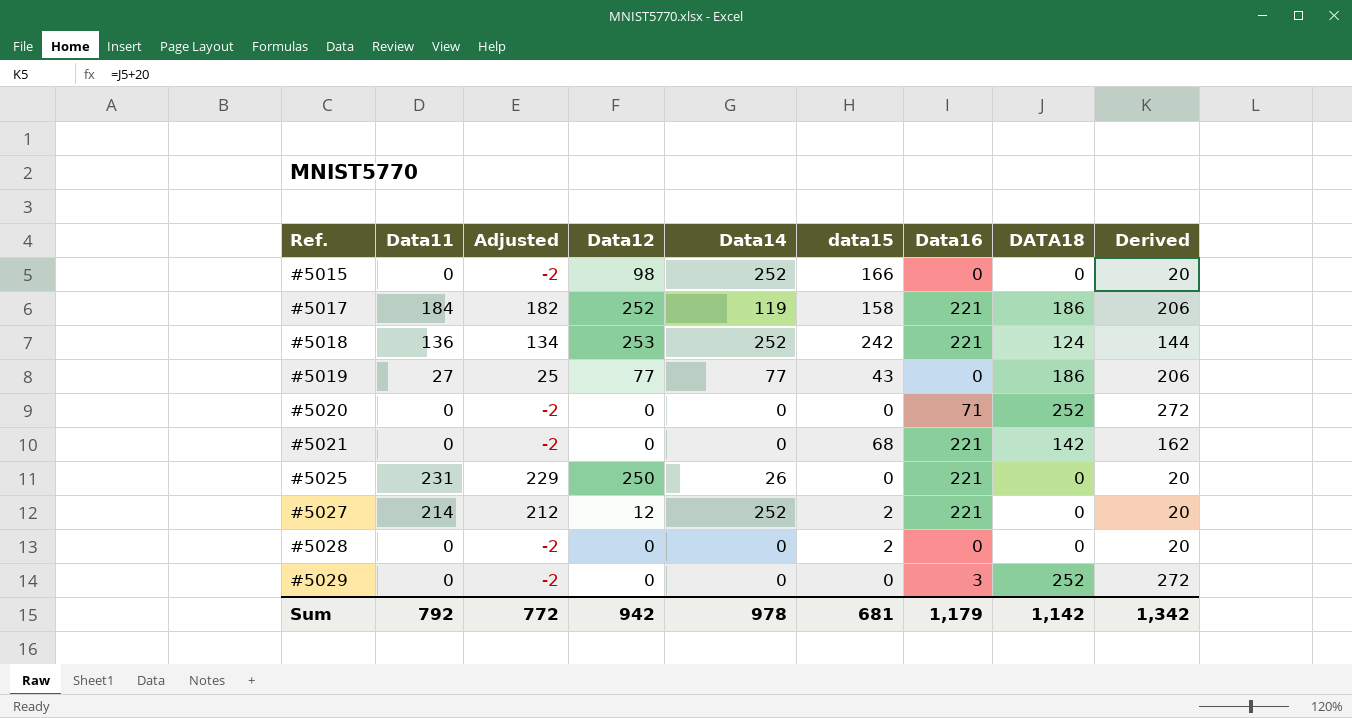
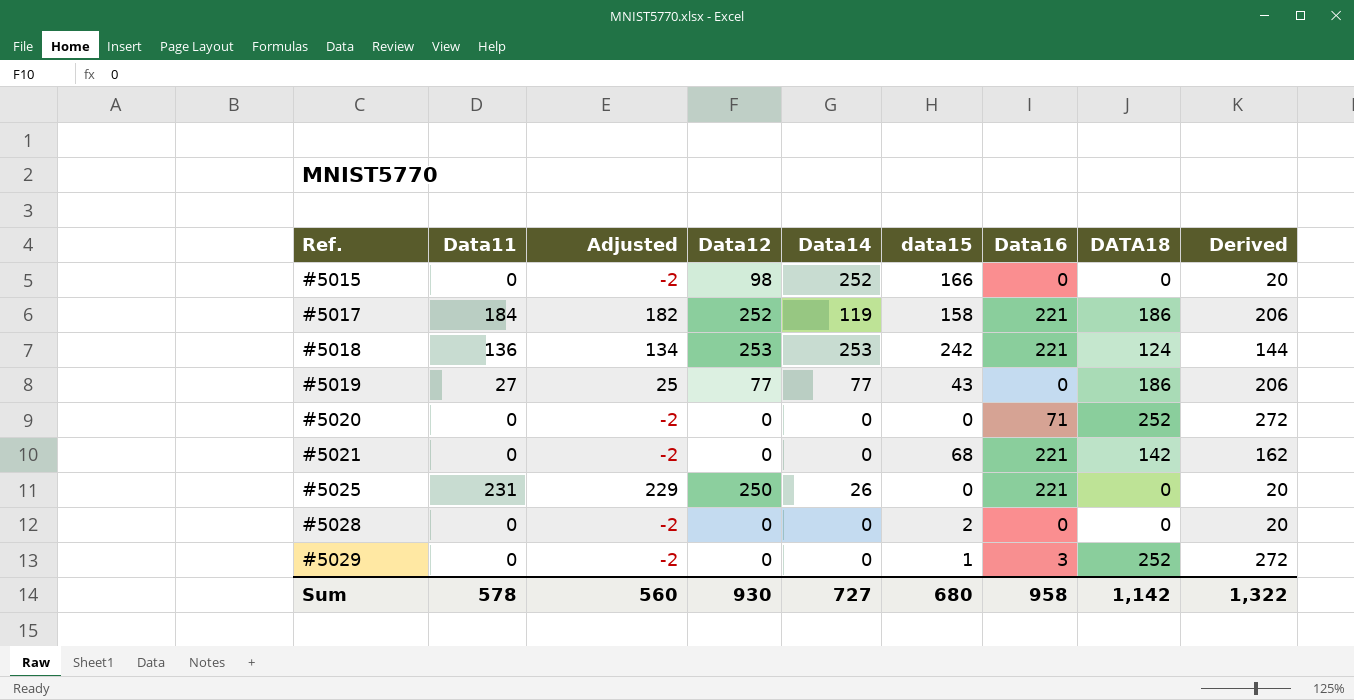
row #5027: 214 | 212 | 12 | 252 | 2 | 221 | 0 | 20 -> none
#5018 | Data14: 252 -> 253
#5029 | data15: 0 -> 1
Sum | Data11: 792 -> 578
Sum | Adjusted: 772 -> 560
Sum | Data12: 942 -> 930
Sum | Data14: 978 -> 727
Sum | data15: 681 -> 680
Sum | Data16: 1,179 -> 958
Sum | Derived: 1,342 -> 1,322

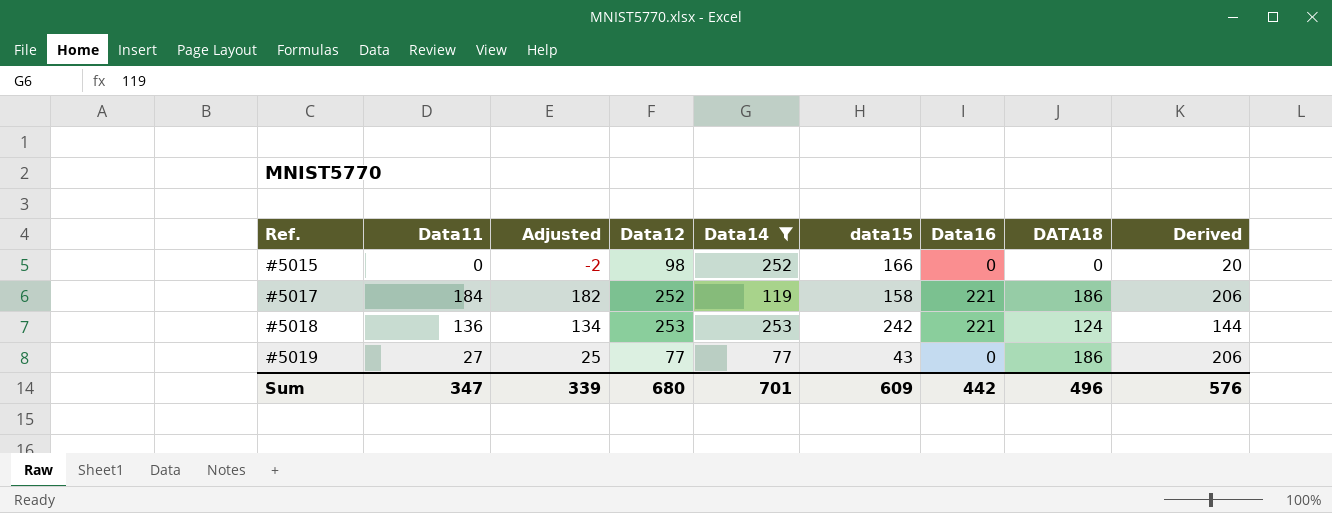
filter: none -> Data14 >= 77
Sum | Data11: 578 -> 347
Sum | Adjusted: 560 -> 339
Sum | Data12: 930 -> 680
Sum | Data14: 727 -> 701
Sum | data15: 680 -> 609
Sum | Data16: 958 -> 442
Sum | DATA18: 1,142 -> 496
Sum | Derived: 1,322 -> 576

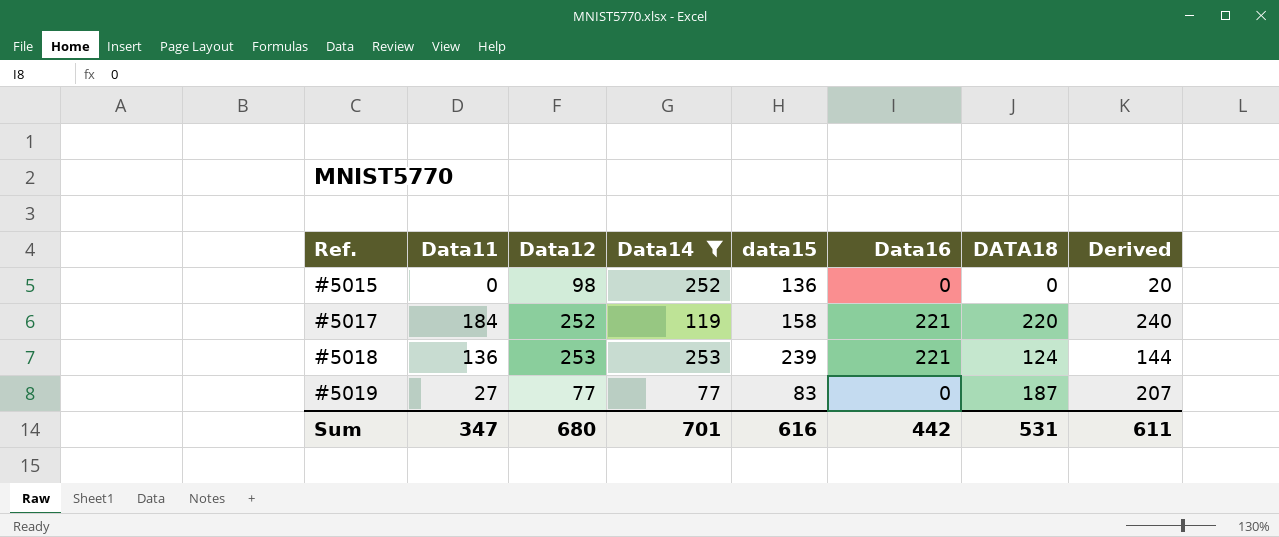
column Adjusted | formula: [Data11] - 2 -> none
#5015 | data15: 166 -> 136
#5017 | DATA18: 186 -> 220
#5017 | Derived: 206 -> 240
#5018 | data15: 242 -> 239
#5019 | data15: 43 -> 83
#5019 | DATA18: 186 -> 187
#5019 | Derived: 206 -> 207
Sum | data15: 609 -> 616
Sum | DATA18: 496 -> 531
Sum | Derived: 576 -> 611

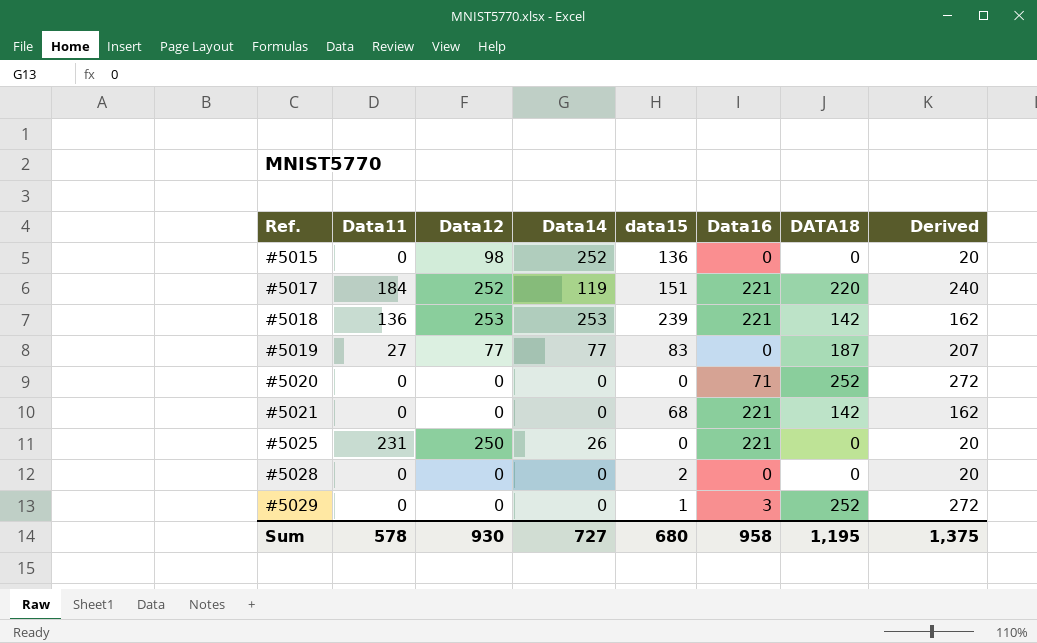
filter: Data14 >= 77 -> none
#5017 | data15: 158 -> 151
#5018 | DATA18: 124 -> 142
#5018 | Derived: 144 -> 162
Sum | Data11: 347 -> 578
Sum | Data12: 680 -> 930
Sum | Data14: 701 -> 727
Sum | data15: 616 -> 680
Sum | Data16: 442 -> 958
Sum | DATA18: 531 -> 1,195
Sum | Derived: 611 -> 1,375

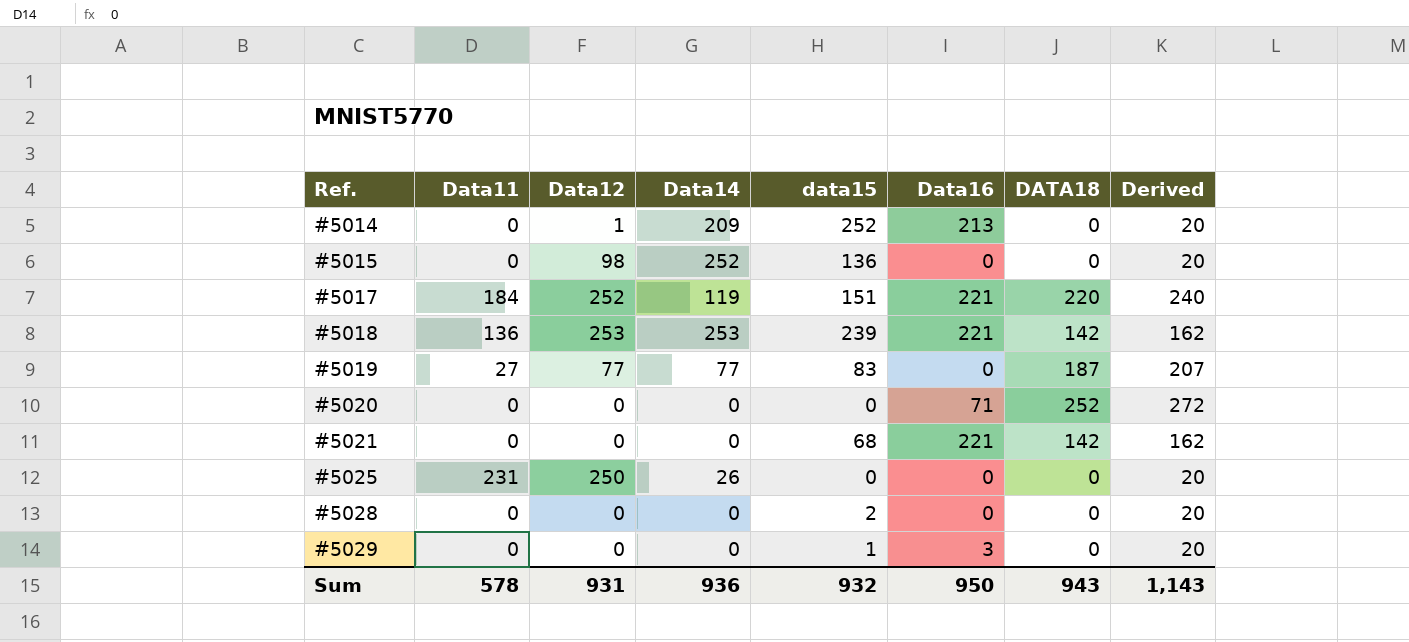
row #5014: none -> 0 | 1 | 209 | 252 | 213 | 0 | 20
#5025 | Data16: 221 -> 0
#5029 | DATA18: 252 -> 0
#5029 | Derived: 272 -> 20
Sum | Data12: 930 -> 931
Sum | Data14: 727 -> 936
Sum | data15: 680 -> 932
Sum | Data16: 958 -> 950
Sum | DATA18: 1,195 -> 943
Sum | Derived: 1,375 -> 1,143

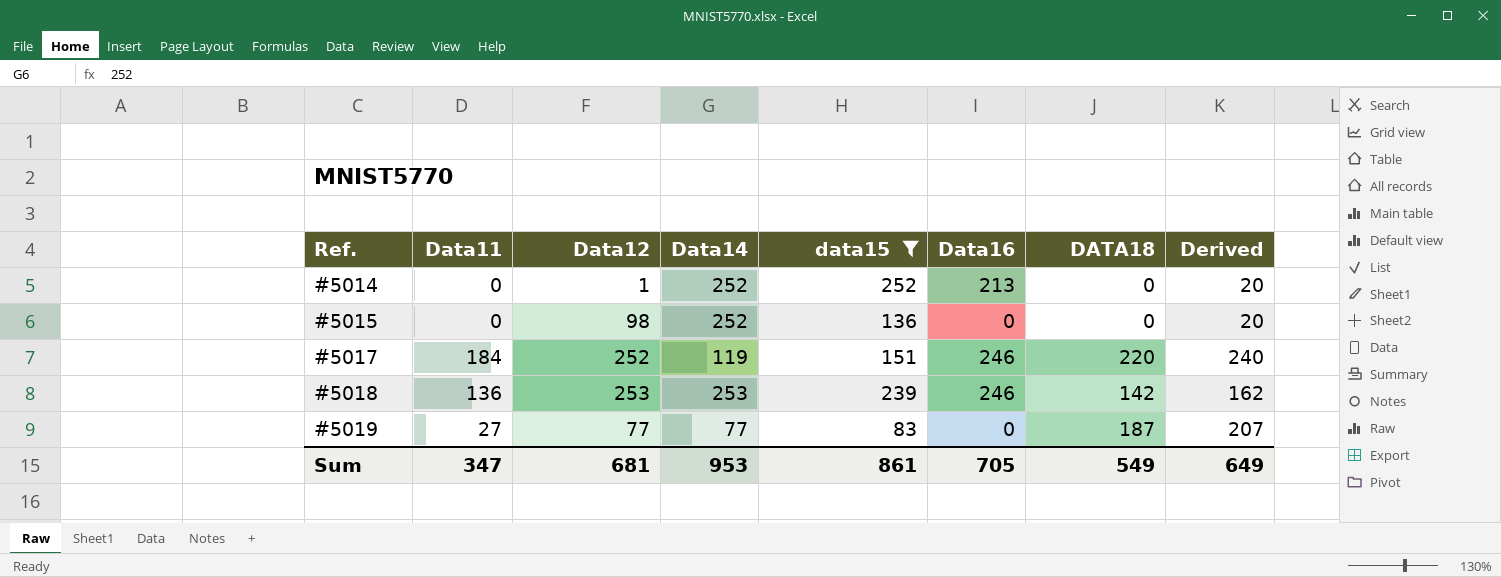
filter: none -> data15 >= 83
#5014 | Data14: 209 -> 252
#5017 | Data16: 221 -> 246
#5018 | Data16: 221 -> 246
Sum | Data11: 578 -> 347
Sum | Data12: 931 -> 681
Sum | Data14: 936 -> 953
Sum | data15: 932 -> 861
Sum | Data16: 950 -> 705
Sum | DATA18: 943 -> 549
Sum | Derived: 1,143 -> 649

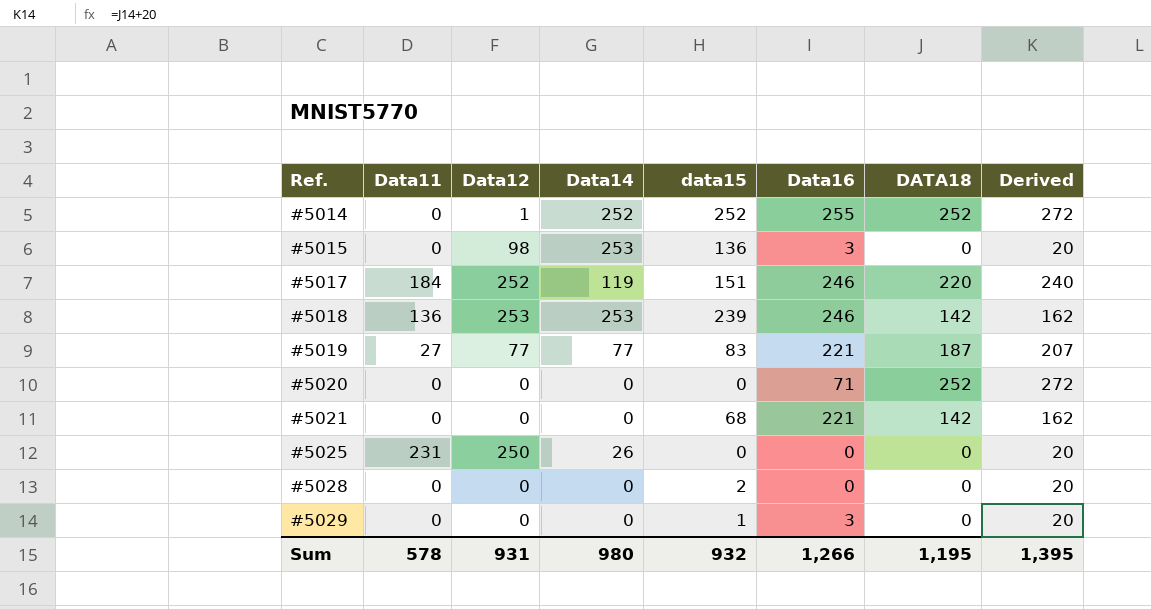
filter: data15 >= 83 -> none
#5014 | Data16: 213 -> 255
#5014 | DATA18: 0 -> 252
#5014 | Derived: 20 -> 272
#5015 | Data14: 252 -> 253
#5015 | Data16: 0 -> 3
#5019 | Data16: 0 -> 221
Sum | Data11: 347 -> 578
Sum | Data12: 681 -> 931
Sum | Data14: 953 -> 980
Sum | data15: 861 -> 932
Sum | Data16: 705 -> 1,266
Sum | DATA18: 549 -> 1,195
Sum | Derived: 649 -> 1,395

